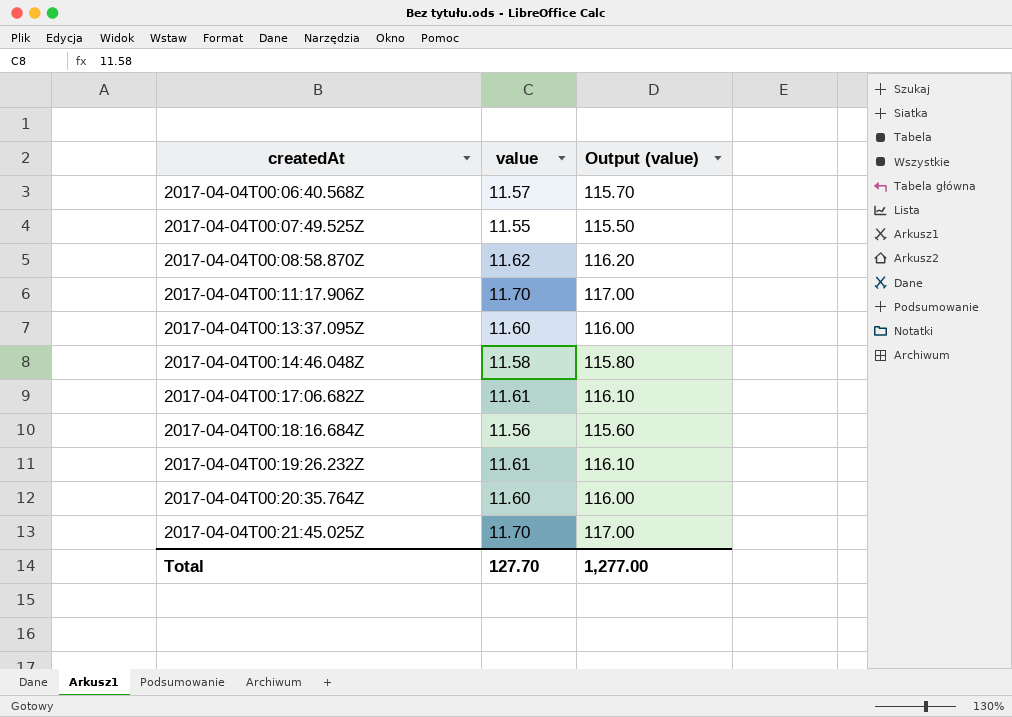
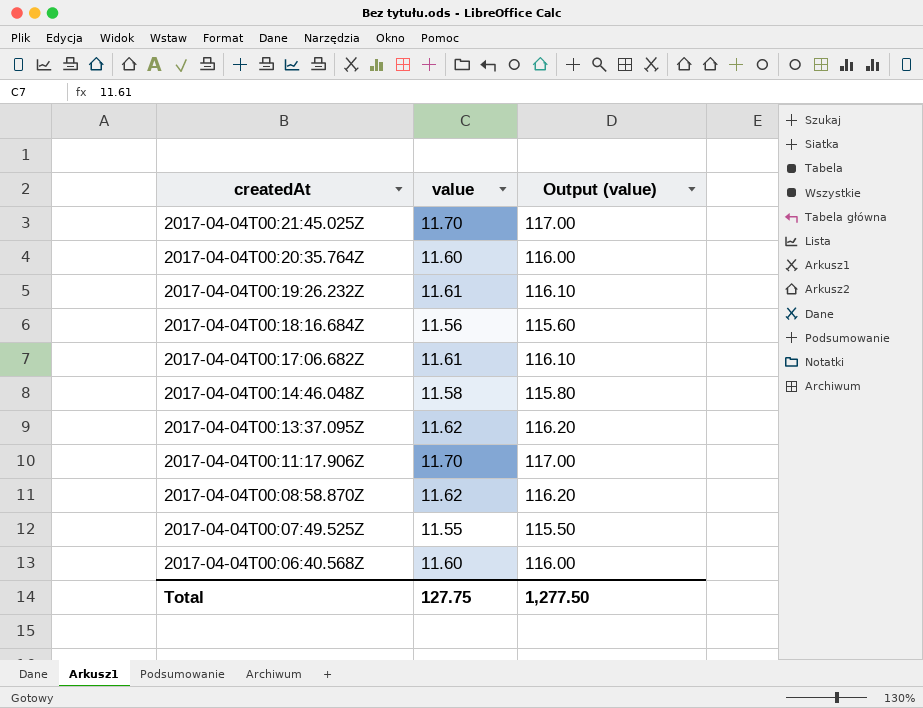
row order: createdAt ascending -> createdAt descending
2017-04-04T00:13:37.095Z | value: 11.60 -> 11.62
2017-04-04T00:13:37.095Z | Output (value): 116.00 -> 116.20
2017-04-04T00:06:40.568Z | value: 11.57 -> 11.60
2017-04-04T00:06:40.568Z | Output (value): 115.70 -> 116.00
Total | value: 127.70 -> 127.75
Total | Output (value): 1,277.00 -> 1,277.50

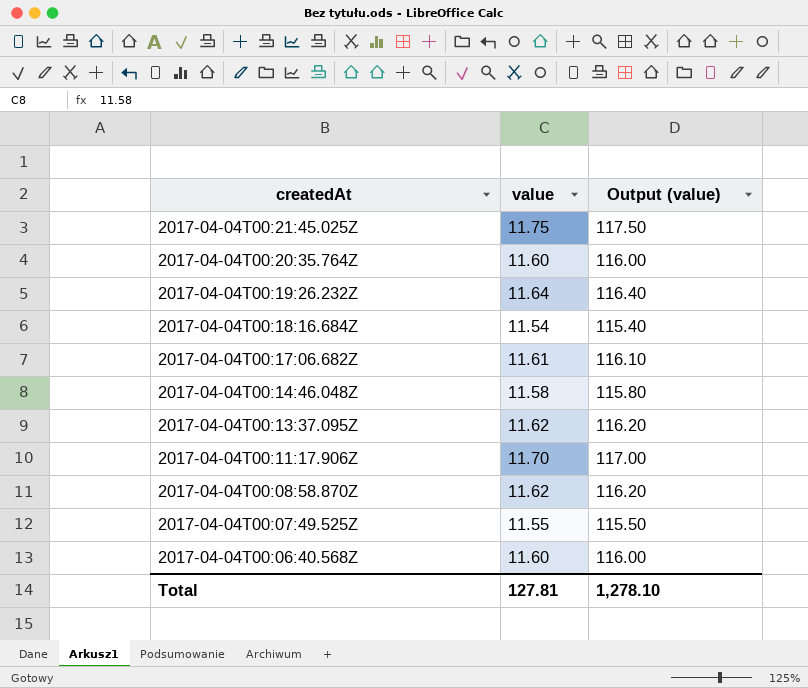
2017-04-04T00:21:45.025Z | value: 11.70 -> 11.75
2017-04-04T00:21:45.025Z | Output (value): 117.00 -> 117.50
2017-04-04T00:19:26.232Z | value: 11.61 -> 11.64
2017-04-04T00:19:26.232Z | Output (value): 116.10 -> 116.40
2017-04-04T00:18:16.684Z | value: 11.56 -> 11.54
2017-04-04T00:18:16.684Z | Output (value): 115.60 -> 115.40
Total | value: 127.75 -> 127.81
Total | Output (value): 1,277.50 -> 1,278.10

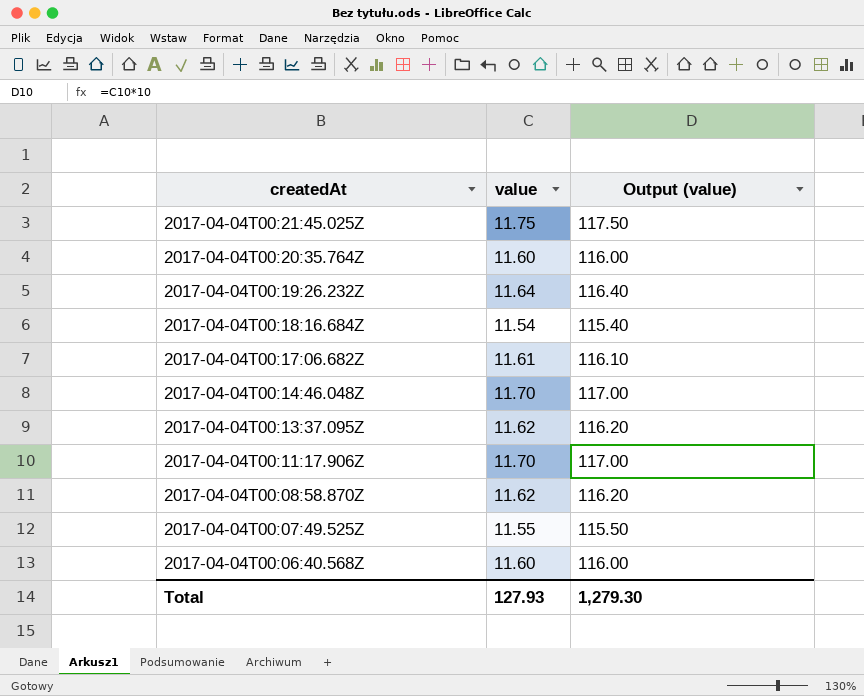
2017-04-04T00:14:46.048Z | value: 11.58 -> 11.70
2017-04-04T00:14:46.048Z | Output (value): 115.80 -> 117.00
Total | value: 127.81 -> 127.93
Total | Output (value): 1,278.10 -> 1,279.30

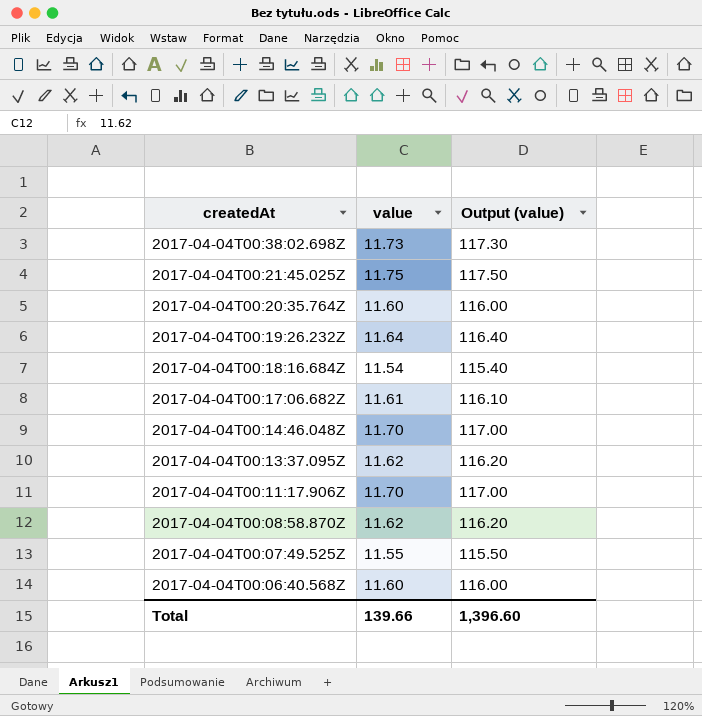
row 2017-04-04T00:38:02.698Z: none -> 11.73 | 117.30
Total | value: 127.93 -> 139.66
Total | Output (value): 1,279.30 -> 1,396.60

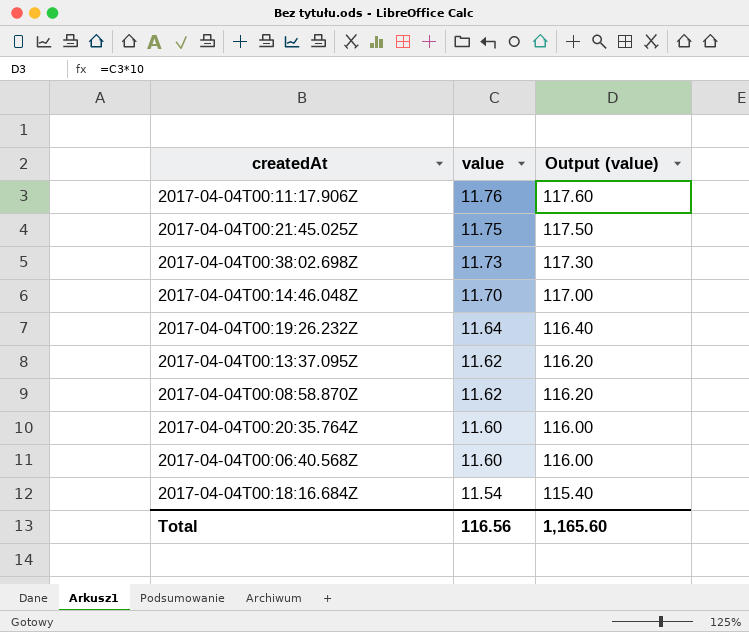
row order: createdAt descending -> value descending
row 2017-04-04T00:17:06.682Z: 11.61 | 116.10 -> none
row 2017-04-04T00:07:49.525Z: 11.55 | 115.50 -> none
2017-04-04T00:11:17.906Z | value: 11.70 -> 11.76
2017-04-04T00:11:17.906Z | Output (value): 117.00 -> 117.60
Total | value: 139.66 -> 116.56
Total | Output (value): 1,396.60 -> 1,165.60

